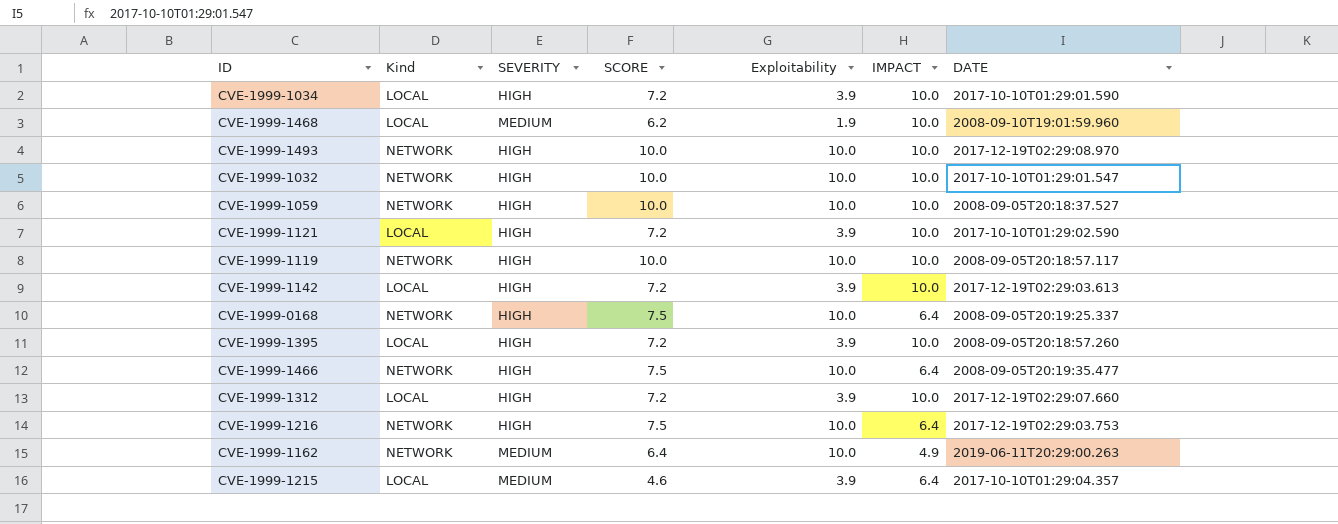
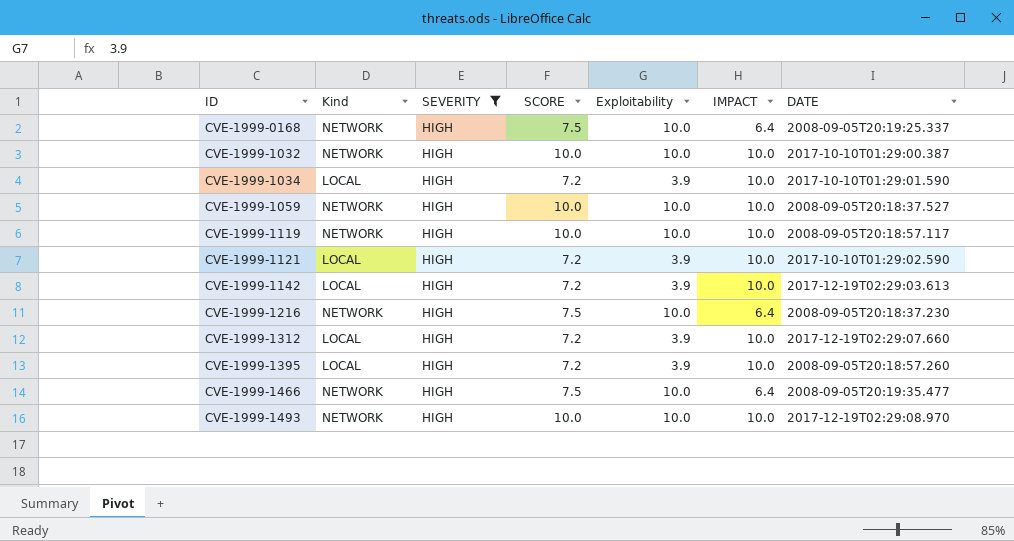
filter: none -> SEVERITY = HIGH
row order: none -> ID ascending
CVE-1999-1032 | DATE: 2017-10-10T01:29:01.547 -> 2017-10-10T01:29:00.387
CVE-1999-1216 | DATE: 2017-12-19T02:29:03.753 -> 2008-09-05T20:18:37.230

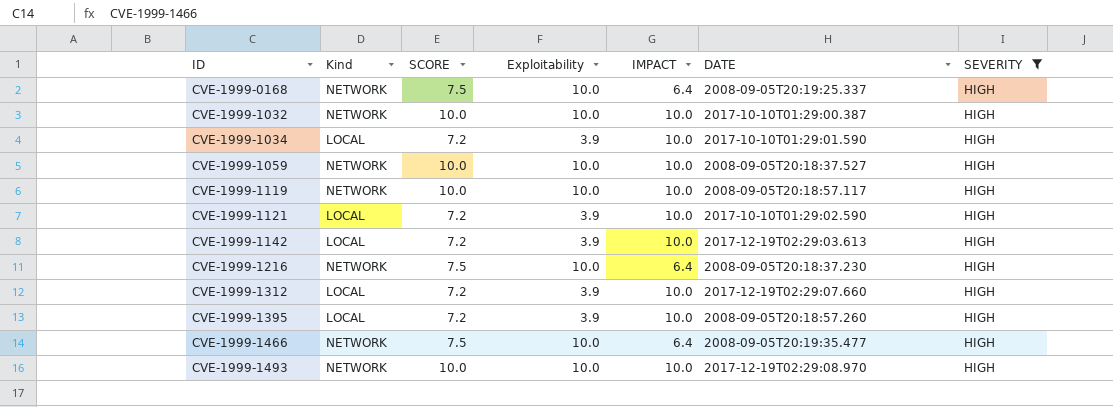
column SEVERITY | position: 3 -> 7

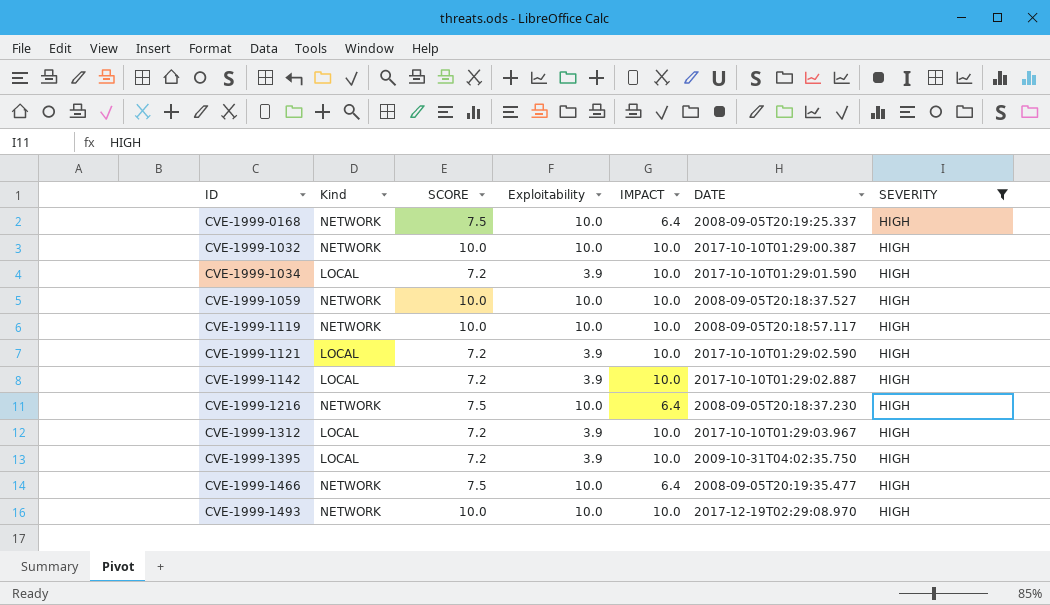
CVE-1999-1142 | DATE: 2017-12-19T02:29:03.613 -> 2017-10-10T01:29:02.887
CVE-1999-1312 | DATE: 2017-12-19T02:29:07.660 -> 2017-10-10T01:29:03.967
CVE-1999-1395 | DATE: 2008-09-05T20:18:57.260 -> 2009-10-31T04:02:35.750

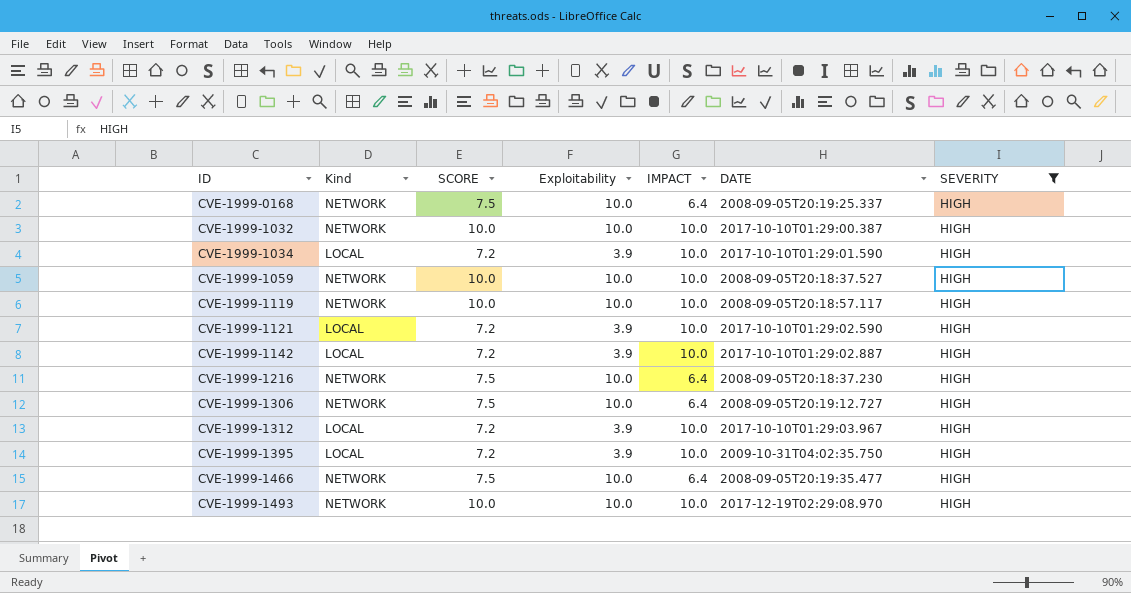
row CVE-1999-1306: none -> NETWORK | 7.5 | 10.0 | 6.4 | 2008-09-05T20:19:12.727 | HIGH

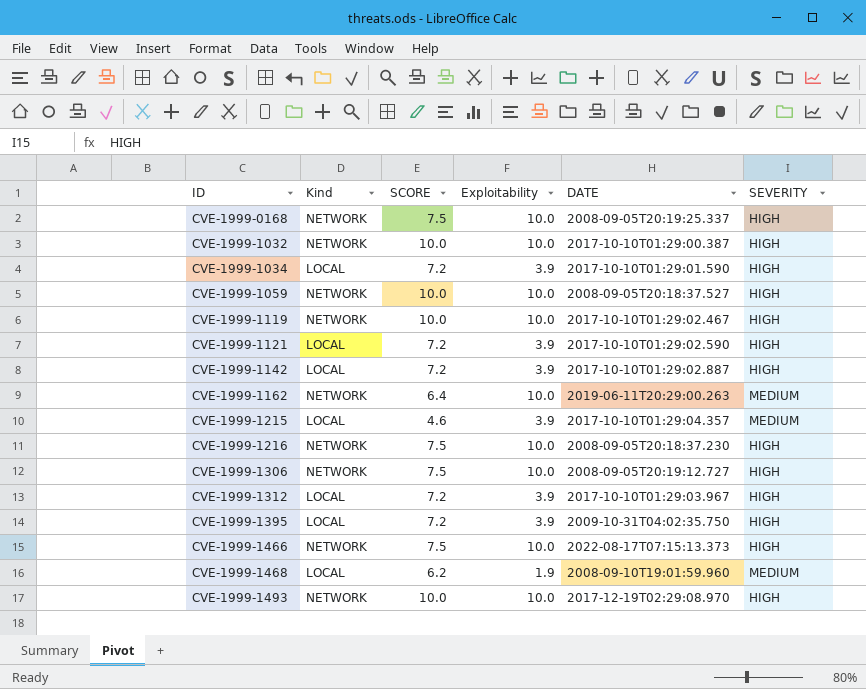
filter: SEVERITY = HIGH -> none
column IMPACT | position: 5 -> none
CVE-1999-1119 | DATE: 2008-09-05T20:18:57.117 -> 2017-10-10T01:29:02.467
CVE-1999-1466 | DATE: 2008-09-05T20:19:35.477 -> 2022-08-17T07:15:13.373

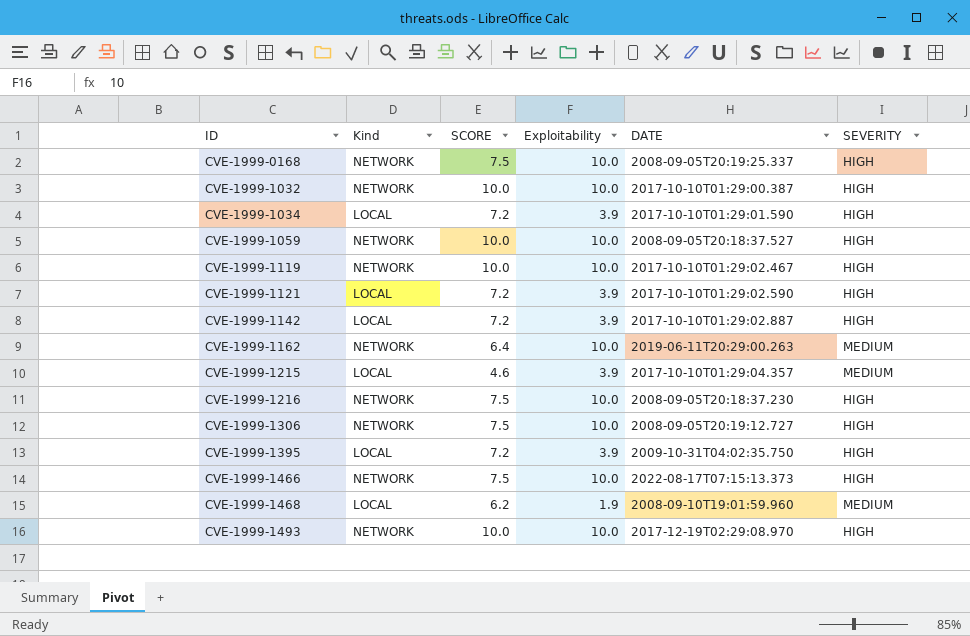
row CVE-1999-1312: LOCAL | 7.2 | 3.9 | 2017-10-10T01:29:03.967 | HIGH -> none

